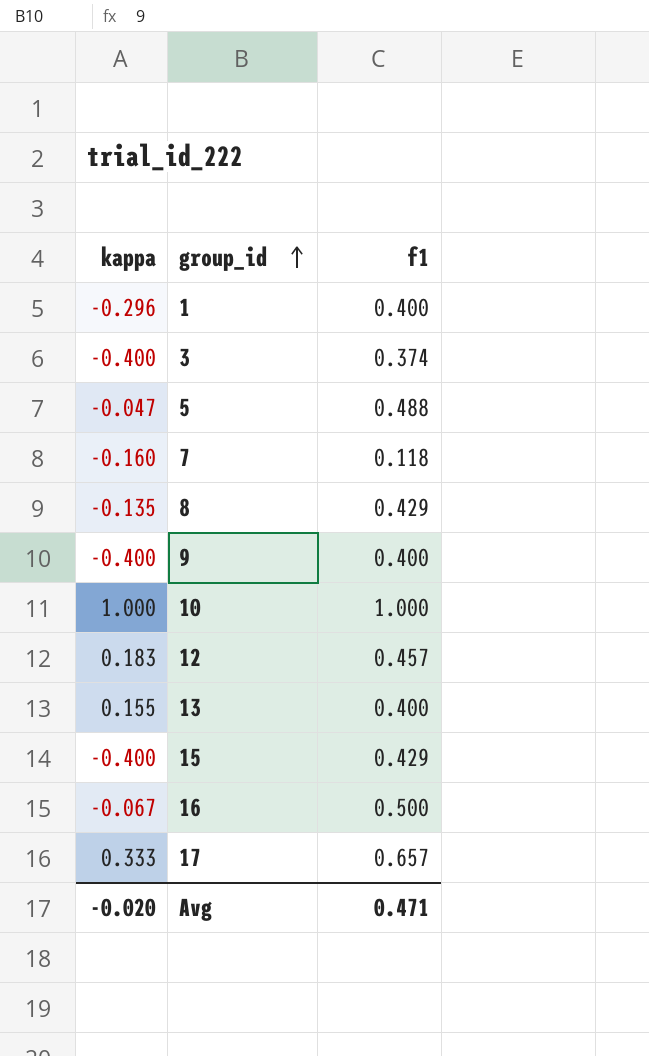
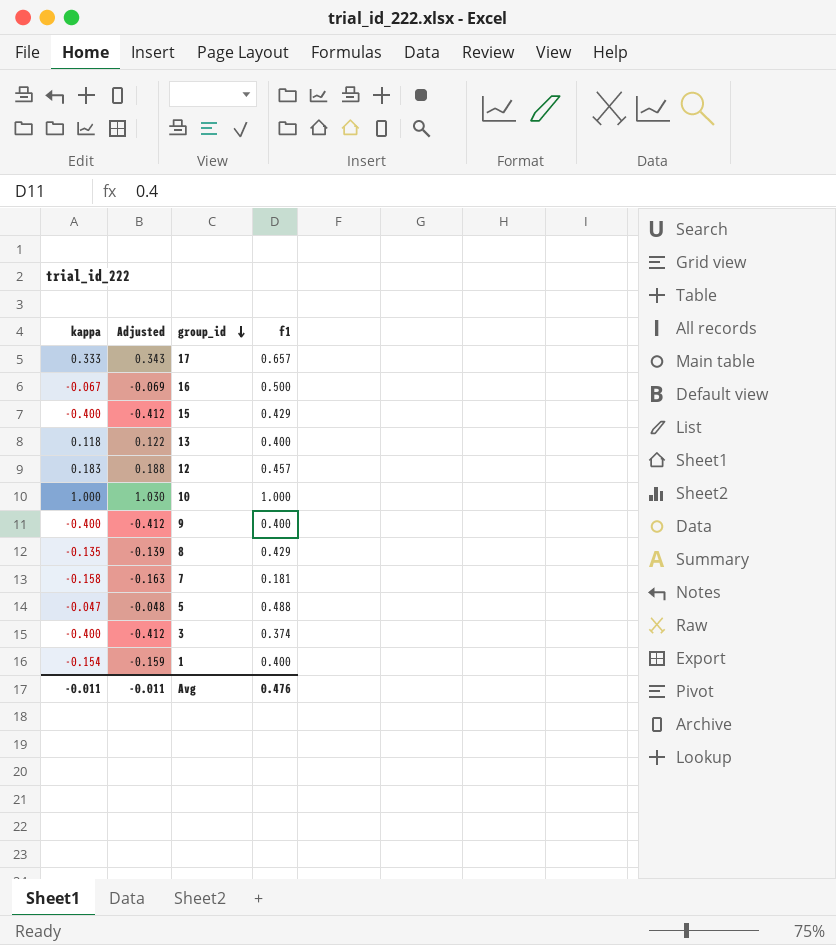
row order: group_id ascending -> group_id descending
column Adjusted | formula: none -> [kappa] * 1.03
13 | kappa: 0.155 -> 0.118
7 | kappa: -0.160 -> -0.158
7 | f1: 0.118 -> 0.181
1 | kappa: -0.296 -> -0.154
Avg | kappa: -0.020 -> -0.011
Avg | f1: 0.471 -> 0.476

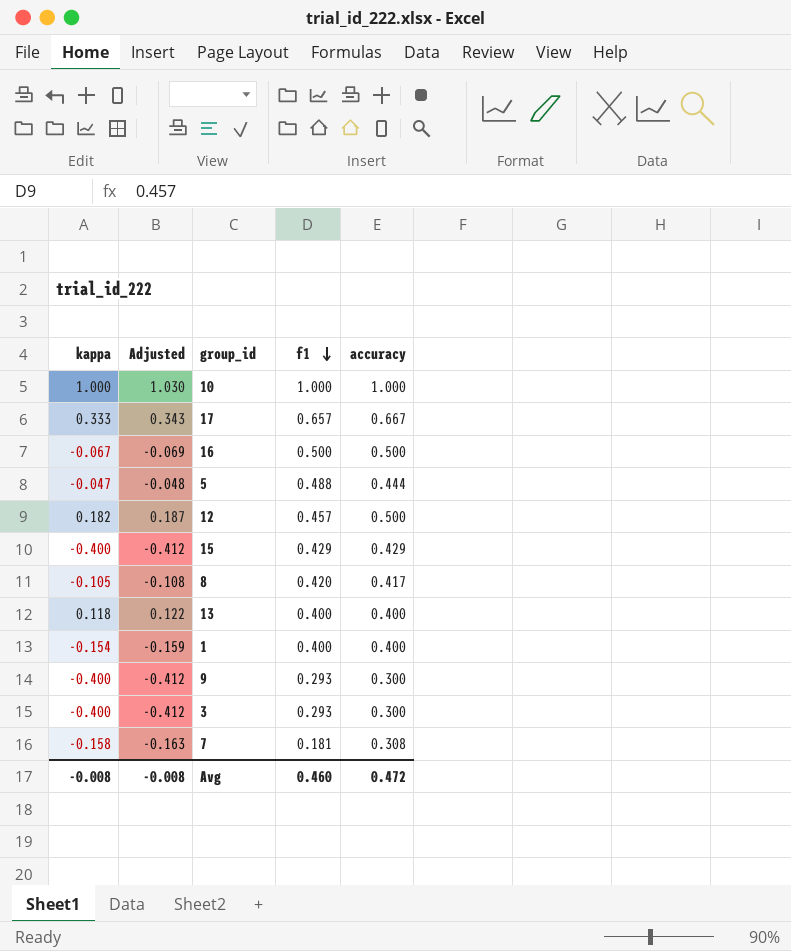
row order: group_id descending -> f1 descending
column accuracy | position: none -> 5
12 | kappa: 0.183 -> 0.182
12 | Adjusted: 0.188 -> 0.187
8 | kappa: -0.135 -> -0.105
8 | Adjusted: -0.139 -> -0.108
8 | f1: 0.429 -> 0.420
9 | f1: 0.400 -> 0.293
3 | f1: 0.374 -> 0.293
Avg | kappa: -0.011 -> -0.008
Avg | Adjusted: -0.011 -> -0.008
Avg | f1: 0.476 -> 0.460

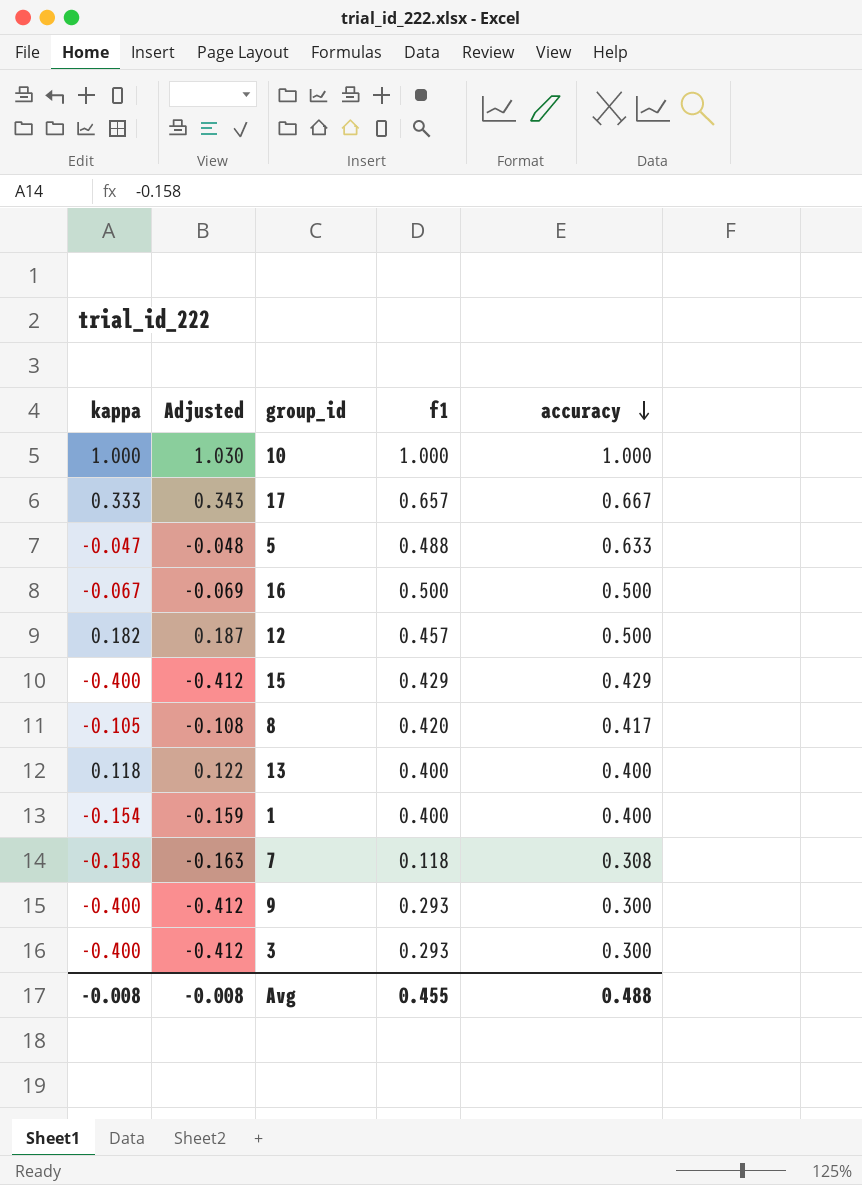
row order: f1 descending -> accuracy descending
5 | accuracy: 0.444 -> 0.633
7 | f1: 0.181 -> 0.118
Avg | f1: 0.460 -> 0.455
Avg | accuracy: 0.472 -> 0.488

